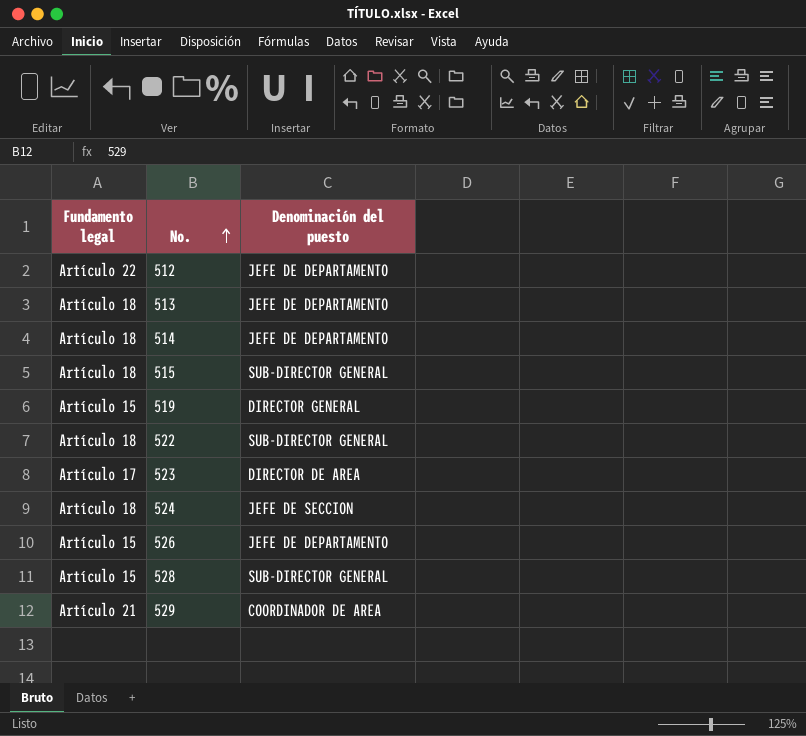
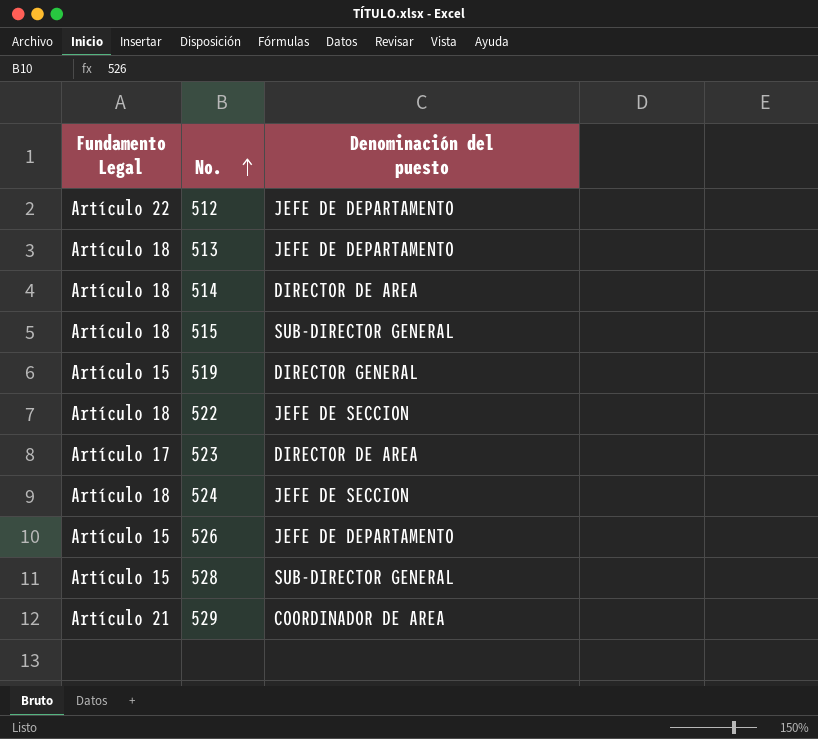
column name: Fundamento legal -> Fundamento Legal
514 | Denominación del puesto: JEFE DE DEPARTAMENTO -> DIRECTOR DE AREA
522 | Denominación del puesto: SUB-DIRECTOR GENERAL -> JEFE DE SECCION

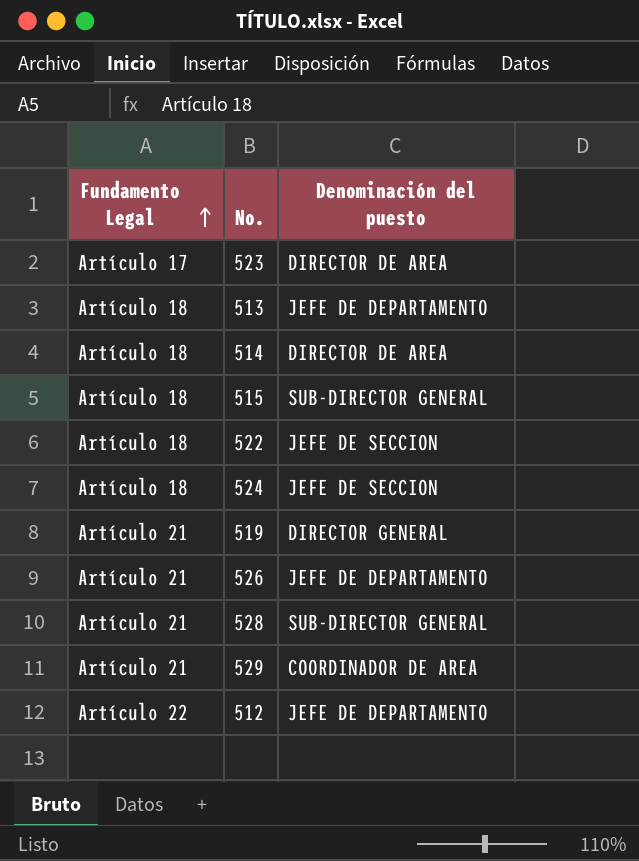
row order: No. ascending -> Fundamento Legal ascending
519 | Fundamento Legal: Artículo 15 -> Artículo 21
526 | Fundamento Legal: Artículo 15 -> Artículo 21
528 | Fundamento Legal: Artículo 15 -> Artículo 21

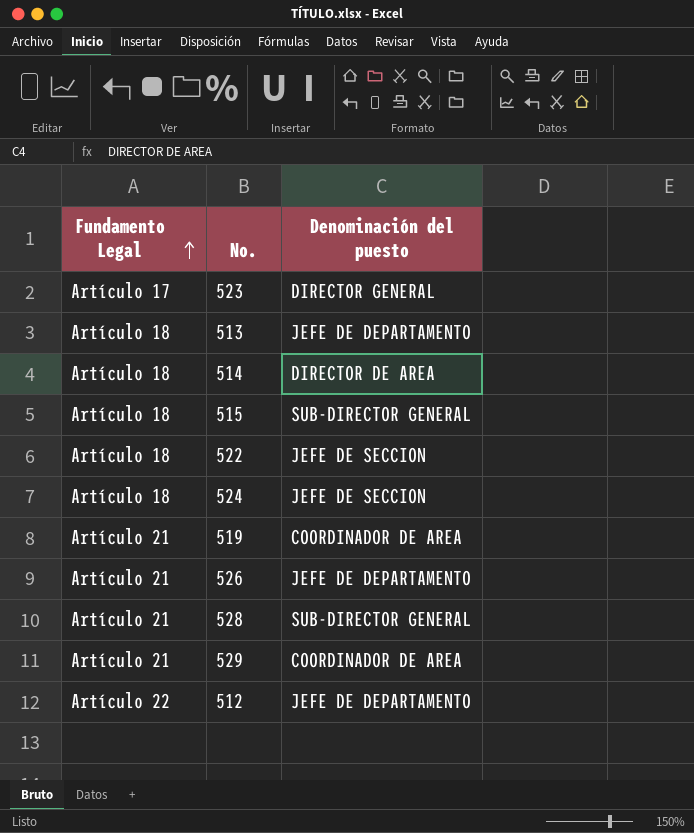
523 | Denominación del puesto: DIRECTOR DE AREA -> DIRECTOR GENERAL
519 | Denominación del puesto: DIRECTOR GENERAL -> COORDINADOR DE AREA

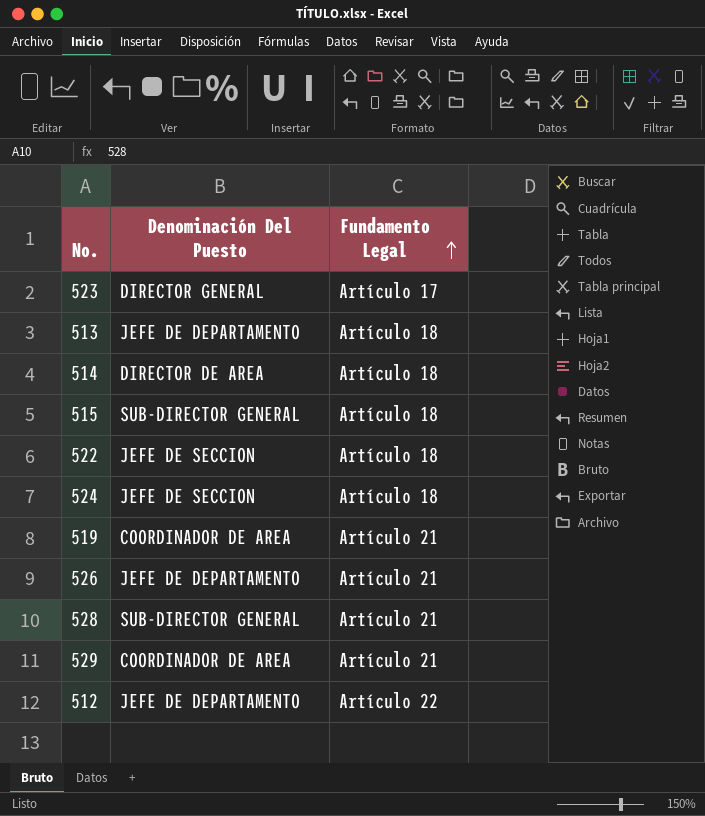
column name: Denominación del puesto -> Denominación Del Puesto
column Fundamento Legal | position: 1 -> 3

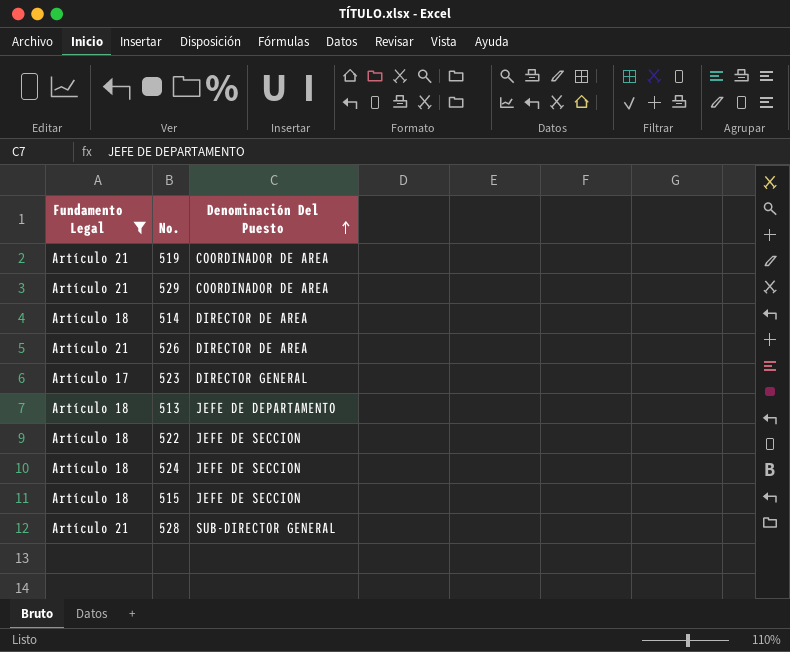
filter: none -> Fundamento Legal != Artículo 22
row order: Fundamento Legal ascending -> Denominación Del Puesto ascending
column Fundamento Legal | position: 3 -> 1
526 | Denominación Del Puesto: JEFE DE DEPARTAMENTO -> DIRECTOR DE AREA
515 | Denominación Del Puesto: SUB-DIRECTOR GENERAL -> JEFE DE SECCION

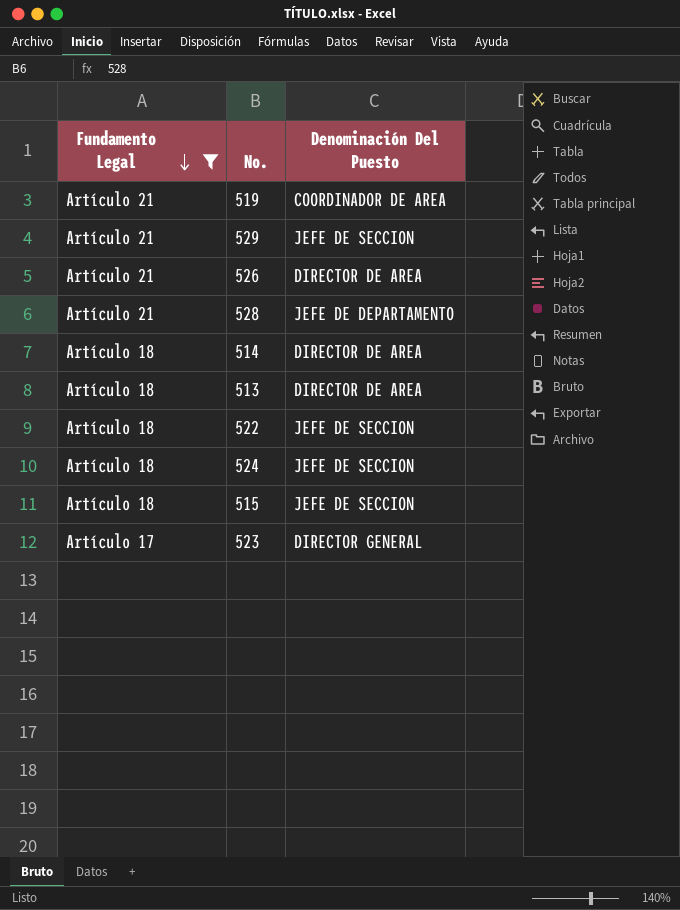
row order: Denominación Del Puesto ascending -> Fundamento Legal descending
529 | Denominación Del Puesto: COORDINADOR DE AREA -> JEFE DE SECCION
528 | Denominación Del Puesto: SUB-DIRECTOR GENERAL -> JEFE DE DEPARTAMENTO
513 | Denominación Del Puesto: JEFE DE DEPARTAMENTO -> DIRECTOR DE AREA

